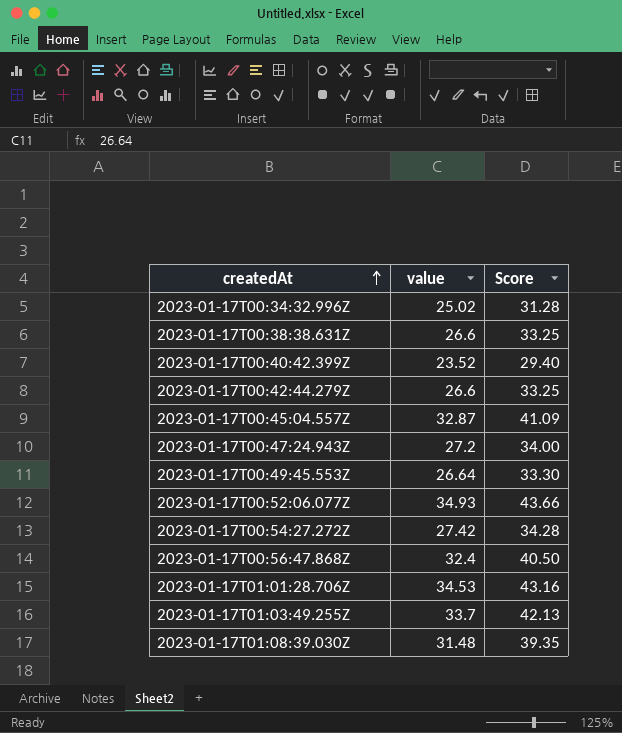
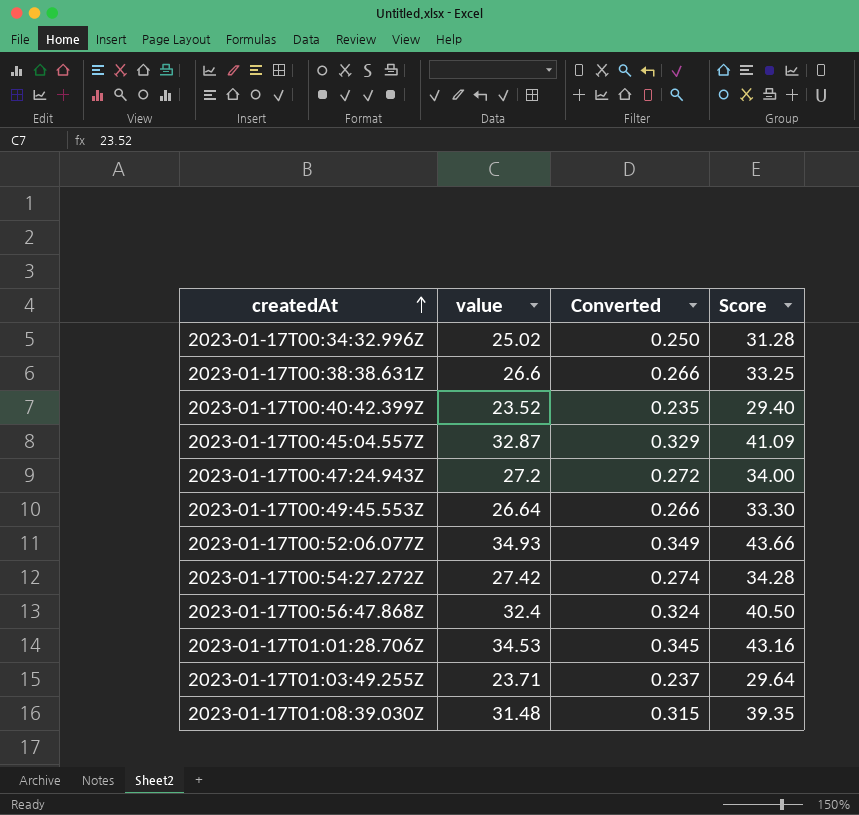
column Converted | formula: none -> [value] * 0.01
row 2023-01-17T00:42:44.279Z: 26.6 | 33.25 -> none
2023-01-17T01:03:49.255Z | value: 33.7 -> 23.71
2023-01-17T01:03:49.255Z | Score: 42.13 -> 29.64

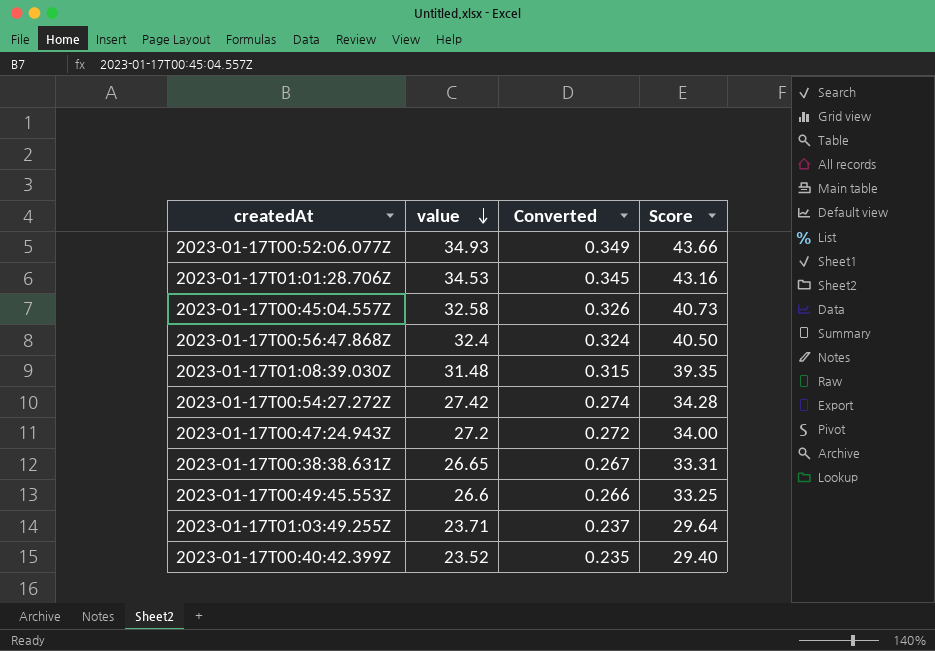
row order: createdAt ascending -> value descending
row 2023-01-17T00:34:32.996Z: 25.02 | 0.250 | 31.28 -> none
2023-01-17T00:45:04.557Z | value: 32.87 -> 32.58
2023-01-17T00:45:04.557Z | Converted: 0.329 -> 0.326
2023-01-17T00:45:04.557Z | Score: 41.09 -> 40.73
2023-01-17T00:38:38.631Z | value: 26.6 -> 26.65
2023-01-17T00:38:38.631Z | Converted: 0.266 -> 0.267
2023-01-17T00:38:38.631Z | Score: 33.25 -> 33.31
2023-01-17T00:49:45.553Z | value: 26.64 -> 26.6
2023-01-17T00:49:45.553Z | Score: 33.30 -> 33.25

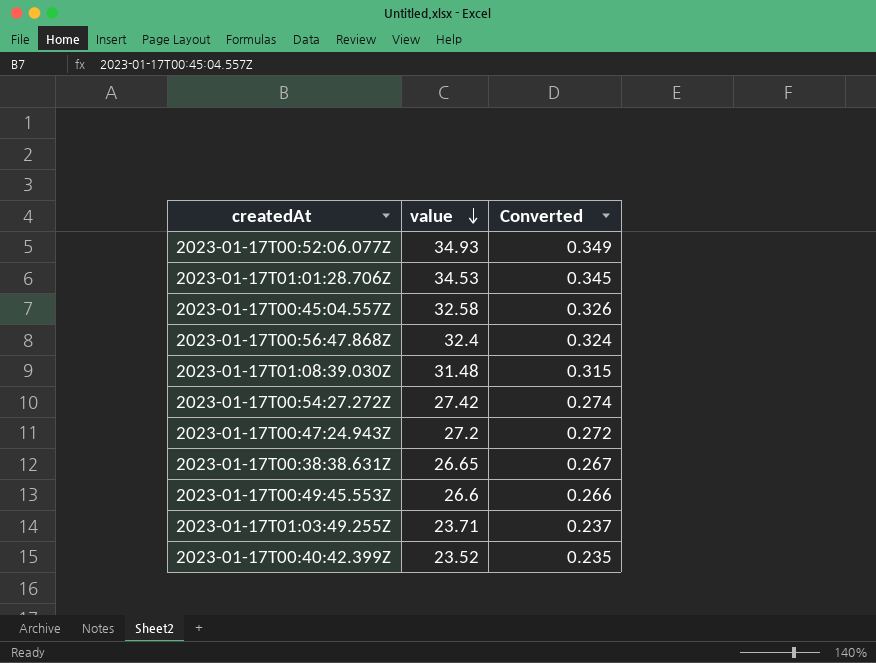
column Score | formula: [value] * 1.25 -> none

